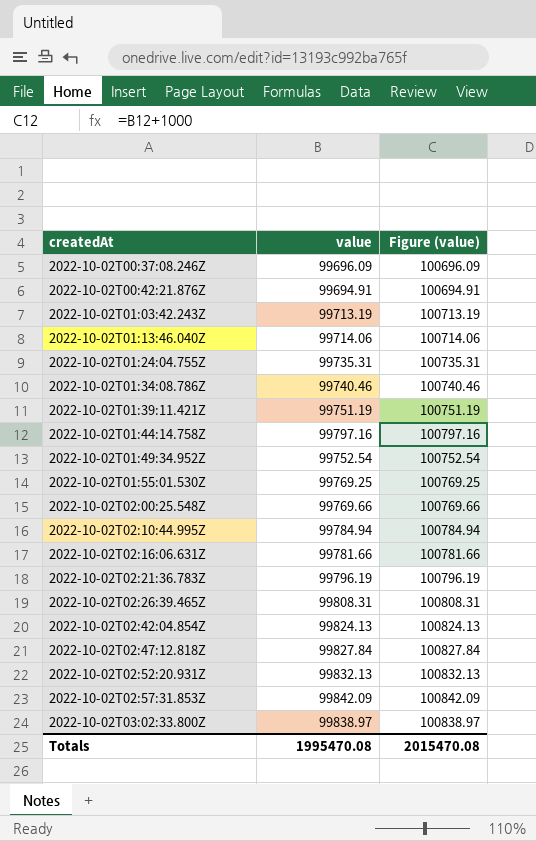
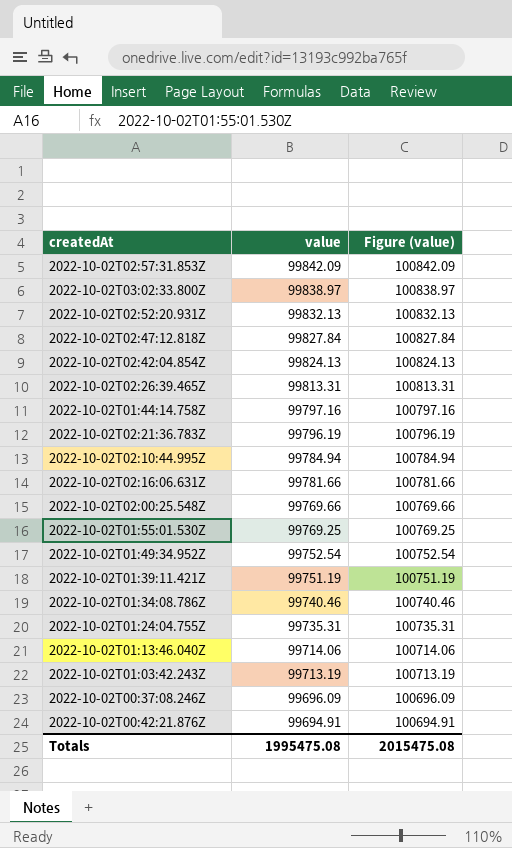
row order: createdAt ascending -> value descending
2022-10-02T02:26:39.465Z | value: 99808.31 -> 99813.31
2022-10-02T02:26:39.465Z | Figure (value): 100808.31 -> 100813.31
Totals | value: 1995470.08 -> 1995475.08
Totals | Figure (value): 2015470.08 -> 2015475.08

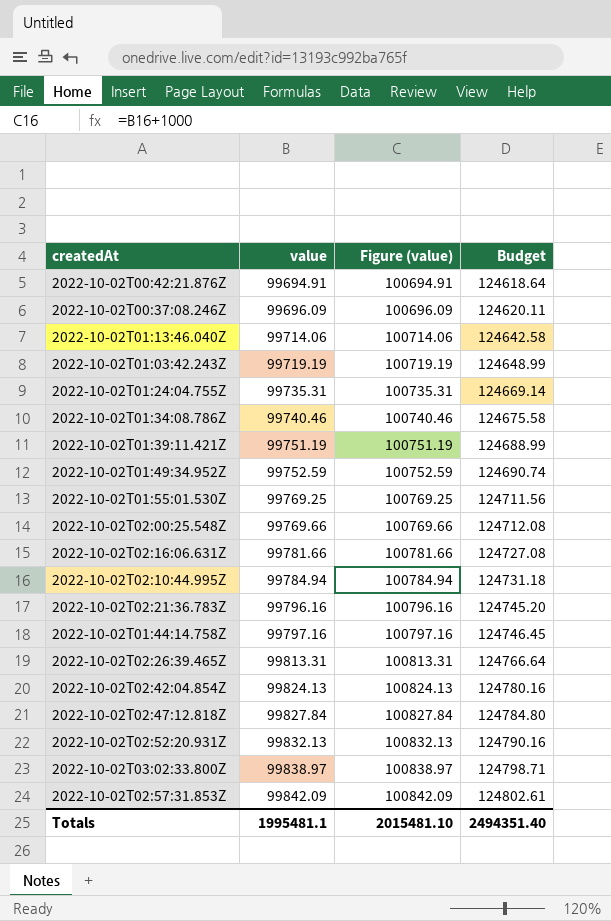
row order: value descending -> value ascending
column Budget | formula: none -> [value] * 1.25
2022-10-02T01:03:42.243Z | value: 99713.19 -> 99719.19
2022-10-02T01:03:42.243Z | Figure (value): 100713.19 -> 100719.19
2022-10-02T01:49:34.952Z | value: 99752.54 -> 99752.59
2022-10-02T01:49:34.952Z | Figure (value): 100752.54 -> 100752.59
2022-10-02T02:21:36.783Z | value: 99796.19 -> 99796.16
2022-10-02T02:21:36.783Z | Figure (value): 100796.19 -> 100796.16
Totals | value: 1995475.08 -> 1995481.1
Totals | Figure (value): 2015475.08 -> 2015481.10

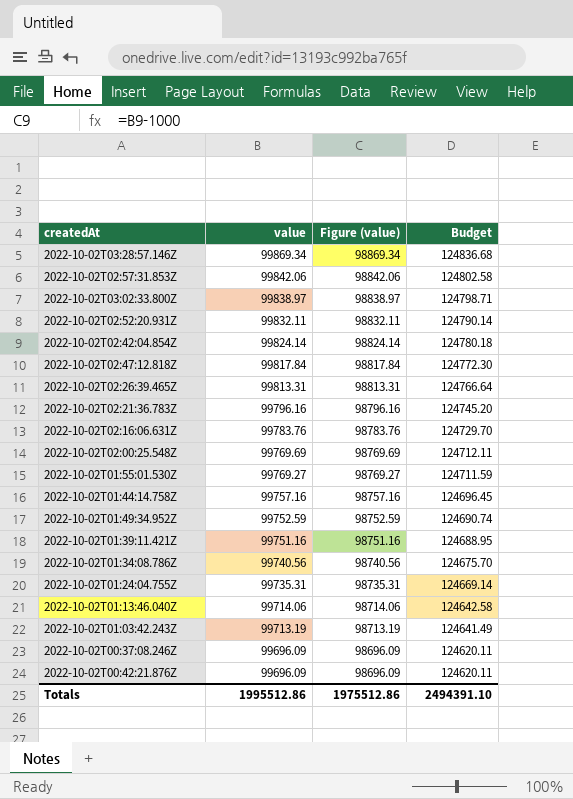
row order: value ascending -> value descending
column Figure (value) | formula: [value] + 1000 -> [value] - 1000
row 2022-10-02T02:10:44.995Z: 99784.94 | 100784.94 | 124731.18 -> none
row 2022-10-02T03:28:57.146Z: none -> 99869.34 | 98869.34 | 124836.68
2022-10-02T02:57:31.853Z | value: 99842.09 -> 99842.06
2022-10-02T02:57:31.853Z | Budget: 124802.61 -> 124802.58
2022-10-02T02:52:20.931Z | value: 99832.13 -> 99832.11
2022-10-02T02:52:20.931Z | Budget: 124790.16 -> 124790.14
2022-10-02T02:42:04.854Z | value: 99824.13 -> 99824.14
2022-10-02T02:42:04.854Z | Budget: 124780.16 -> 124780.18
2022-10-02T02:47:12.818Z | value: 99827.84 -> 99817.84
2022-10-02T02:47:12.818Z | Budget: 124784.80 -> 124772.30
2022-10-02T02:16:06.631Z | value: 99781.66 -> 99783.76
2022-10-02T02:16:06.631Z | Budget: 124727.08 -> 124729.70
2022-10-02T02:00:25.548Z | value: 99769.66 -> 99769.69
2022-10-02T02:00:25.548Z | Budget: 124712.08 -> 124712.11
2022-10-02T01:55:01.530Z | value: 99769.25 -> 99769.27
2022-10-02T01:55:01.530Z | Budget: 124711.56 -> 124711.59
2022-10-02T01:44:14.758Z | value: 99797.16 -> 99757.16
2022-10-02T01:44:14.758Z | Budget: 124746.45 -> 124696.45
2022-10-02T01:39:11.421Z | value: 99751.19 -> 99751.16
2022-10-02T01:39:11.421Z | Budget: 124688.99 -> 124688.95
2022-10-02T01:34:08.786Z | value: 99740.46 -> 99740.56
2022-10-02T01:34:08.786Z | Budget: 124675.58 -> 124675.70
2022-10-02T01:03:42.243Z | value: 99719.19 -> 99713.19
2022-10-02T01:03:42.243Z | Budget: 124648.99 -> 124641.49
2022-10-02T00:42:21.876Z | value: 99694.91 -> 99696.09
2022-10-02T00:42:21.876Z | Budget: 124618.64 -> 124620.11
Totals | value: 1995481.1 -> 1995512.86
Totals | Figure (value): 2015481.10 -> 1975512.86
Totals | Budget: 2494351.40 -> 2494391.10

